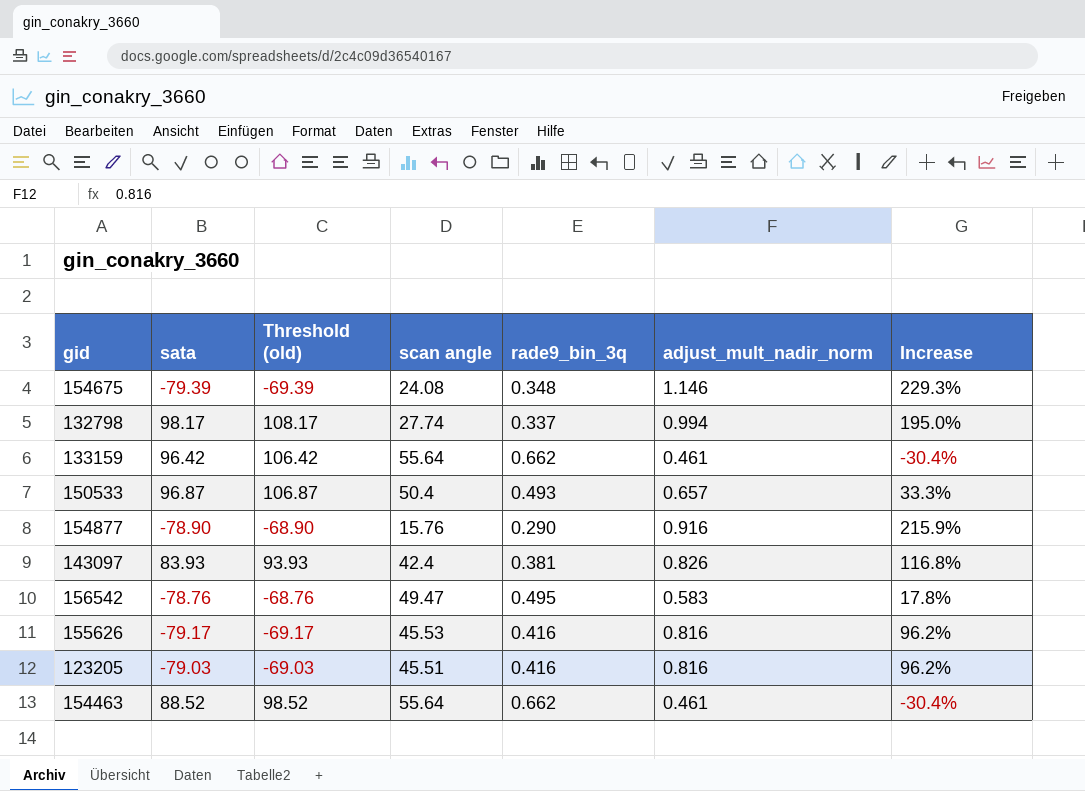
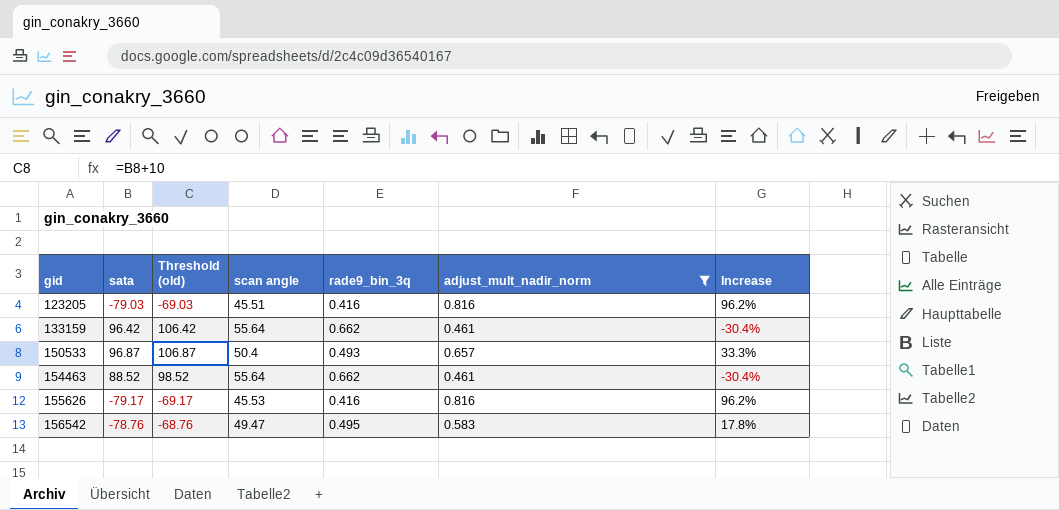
filter: none -> adjust_mult_nadir_norm <= 0.816
row order: none -> gid ascending

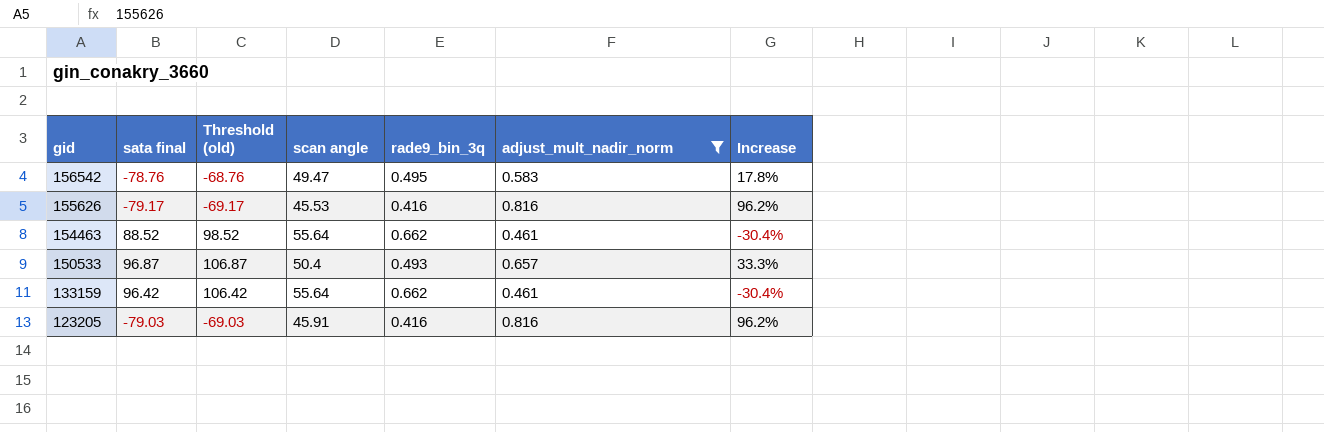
row order: gid ascending -> gid descending
column name: sata -> sata final
123205 | scan angle: 45.51 -> 45.91

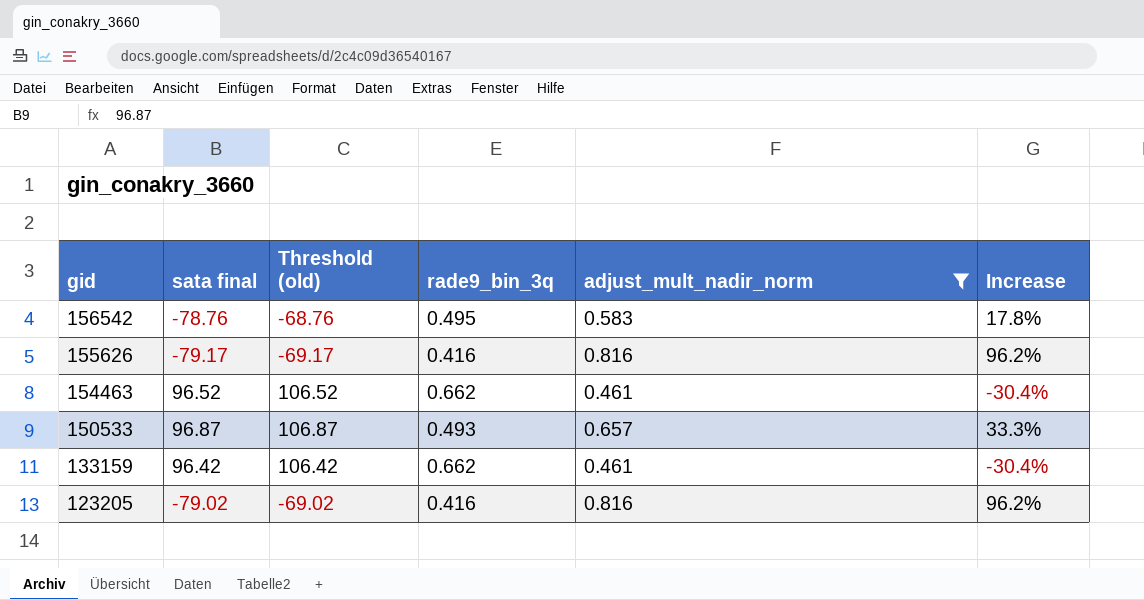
column scan angle | position: 4 -> none
154463 | sata final: 88.52 -> 96.52
154463 | Threshold (old): 98.52 -> 106.52
123205 | sata final: -79.03 -> -79.02
123205 | Threshold (old): -69.03 -> -69.02

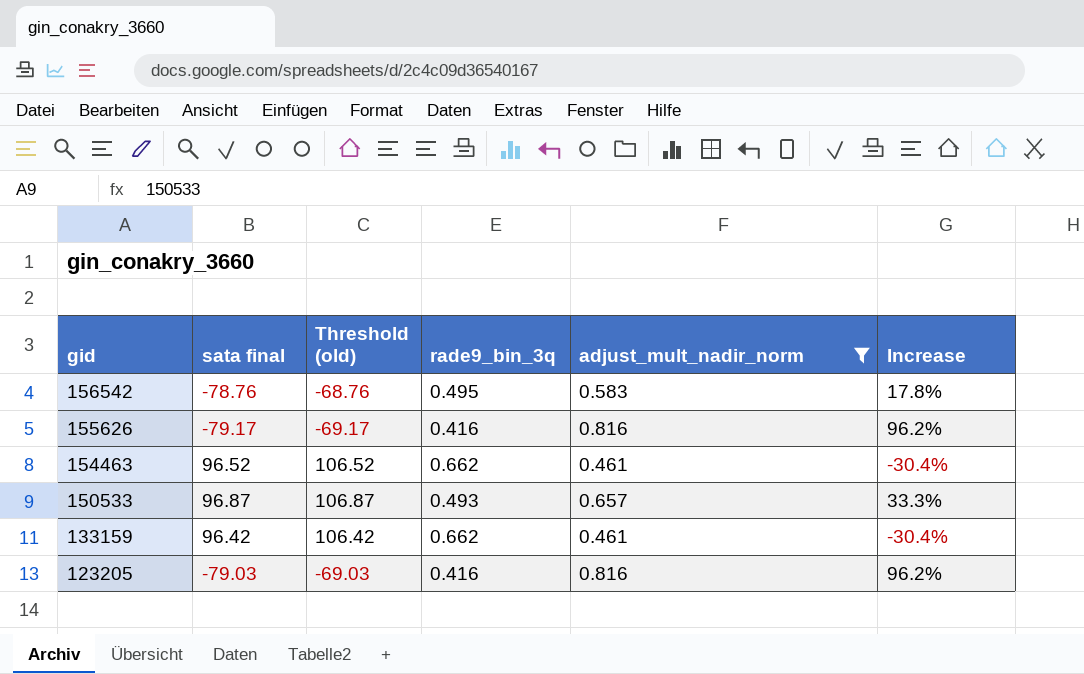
123205 | sata final: -79.02 -> -79.03
123205 | Threshold (old): -69.02 -> -69.03

